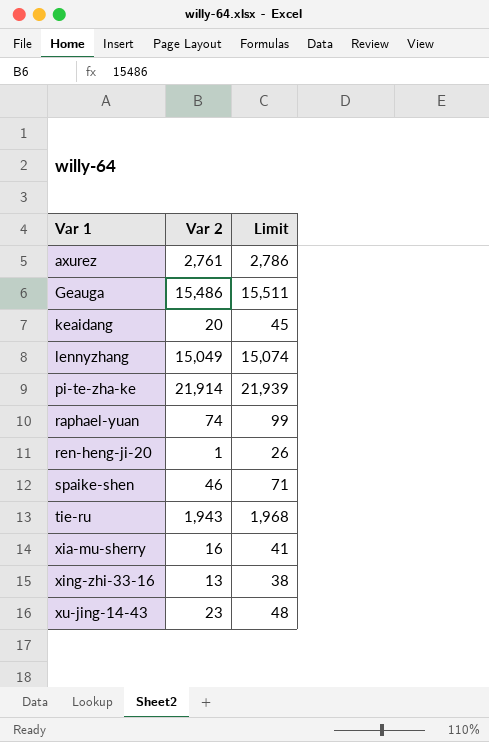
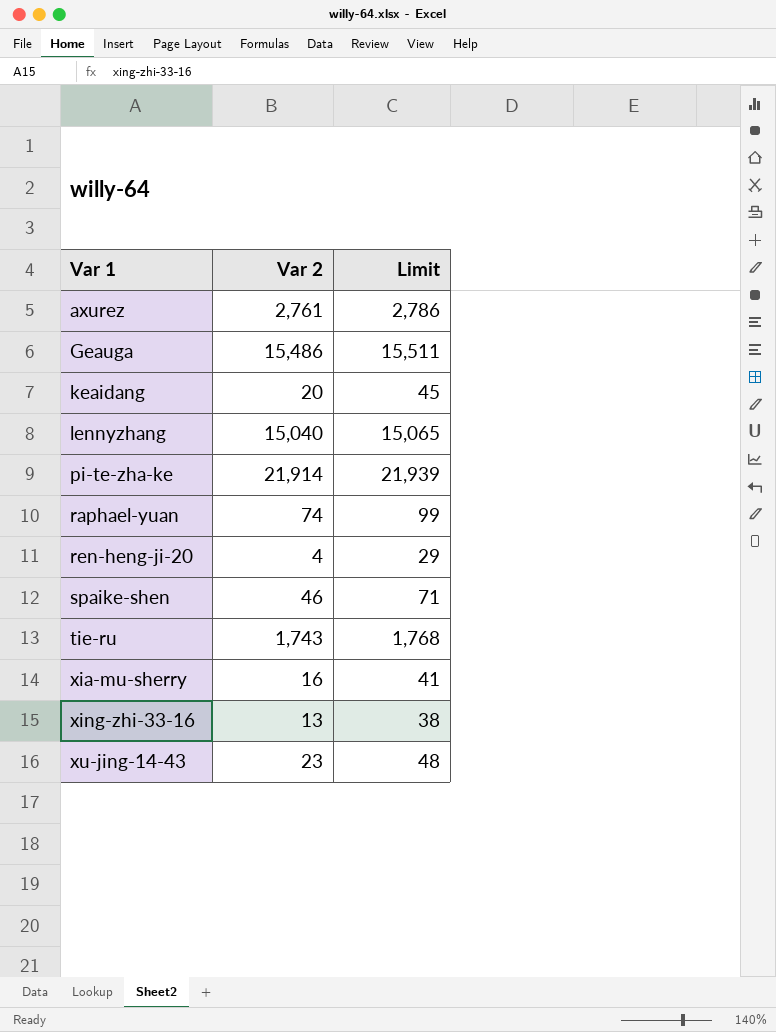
lennyzhang | Var 2: 15,049 -> 15,040
lennyzhang | Limit: 15,074 -> 15,065
ren-heng-ji-20 | Var 2: 1 -> 4
ren-heng-ji-20 | Limit: 26 -> 29
tie-ru | Var 2: 1,943 -> 1,743
tie-ru | Limit: 1,968 -> 1,768

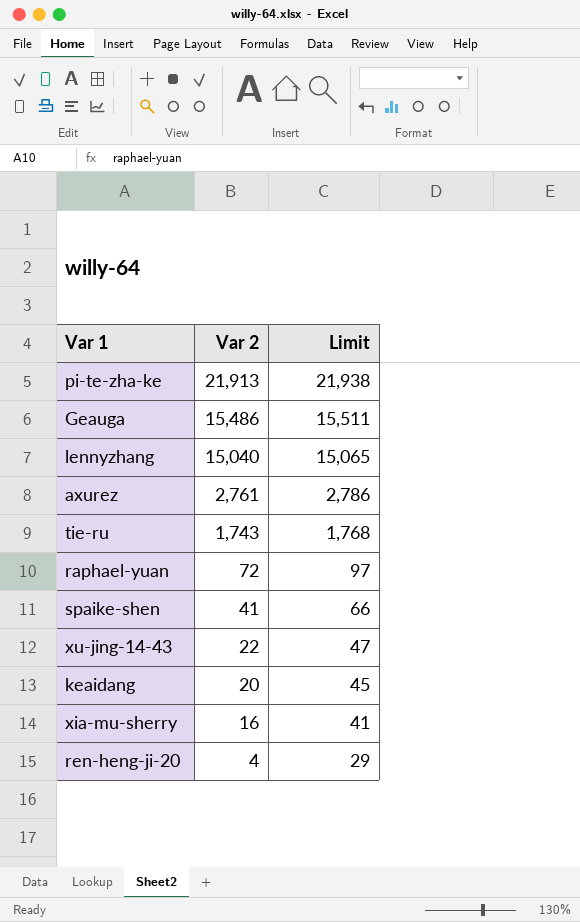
row order: Var 1 ascending -> Var 2 descending
row xing-zhi-33-16: 13 | 38 -> none
pi-te-zha-ke | Var 2: 21,914 -> 21,913
pi-te-zha-ke | Limit: 21,939 -> 21,938
raphael-yuan | Var 2: 74 -> 72
raphael-yuan | Limit: 99 -> 97
spaike-shen | Var 2: 46 -> 41
spaike-shen | Limit: 71 -> 66
xu-jing-14-43 | Var 2: 23 -> 22
xu-jing-14-43 | Limit: 48 -> 47

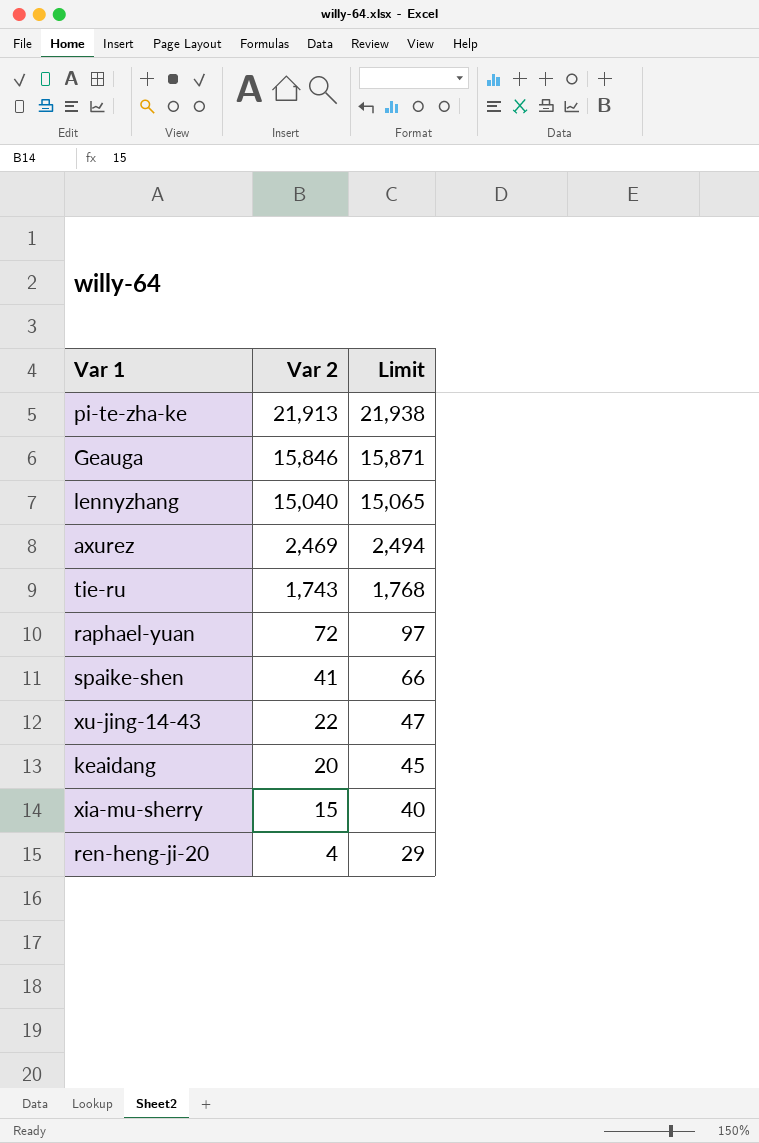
Geauga | Var 2: 15,486 -> 15,846
Geauga | Limit: 15,511 -> 15,871
axurez | Var 2: 2,761 -> 2,469
axurez | Limit: 2,786 -> 2,494
xia-mu-sherry | Var 2: 16 -> 15
xia-mu-sherry | Limit: 41 -> 40

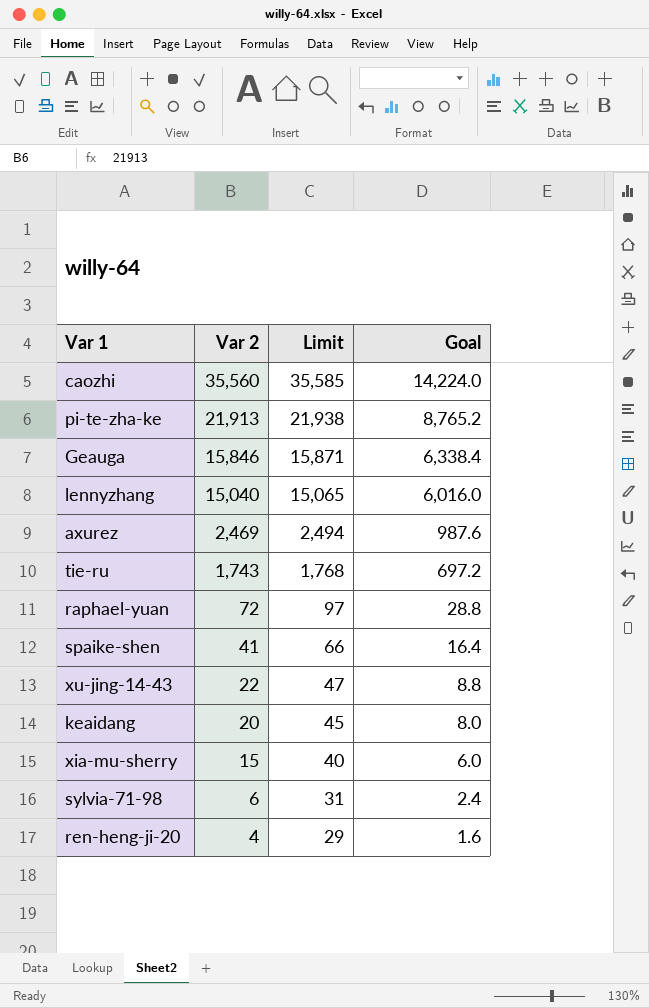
column Goal | formula: none -> [Var 2] * 0.4
row caozhi: none -> 35,560 | 35,585 | 14,224.0
row sylvia-71-98: none -> 6 | 31 | 2.4

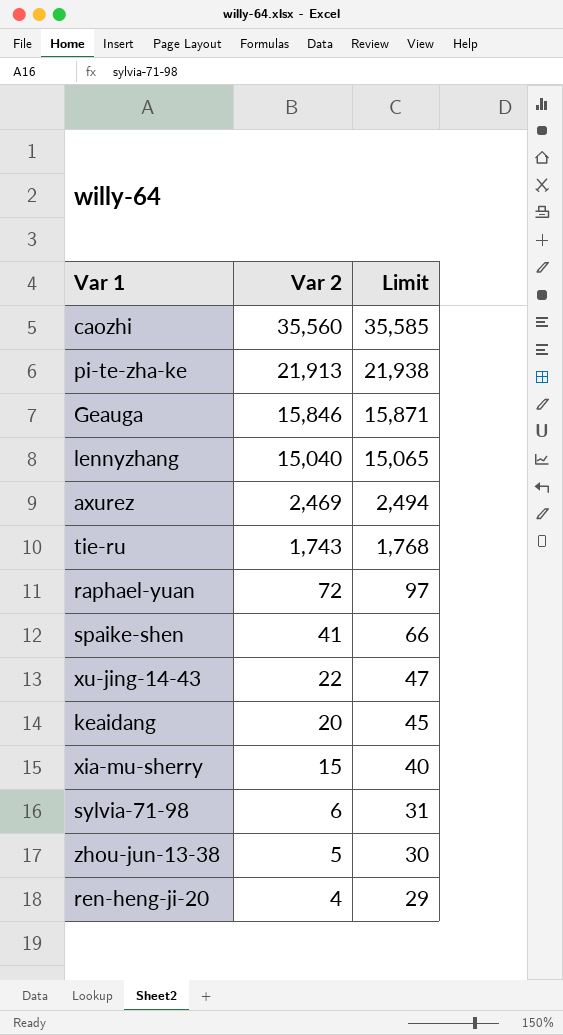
column Goal | formula: [Var 2] * 0.4 -> none
row zhou-jun-13-38: none -> 5 | 30

